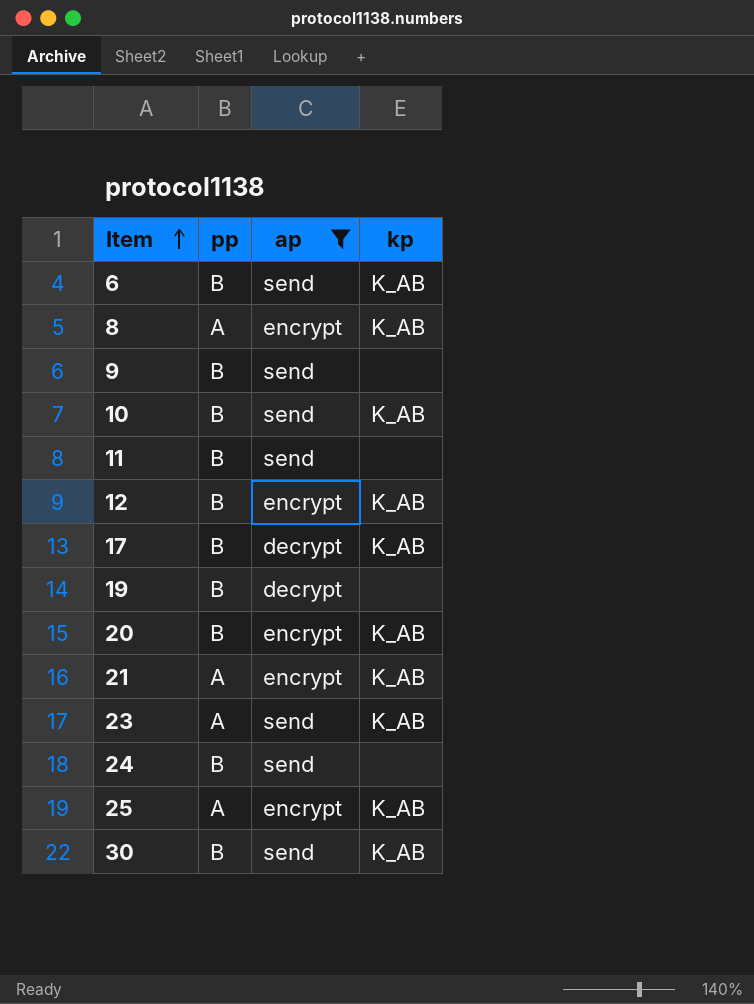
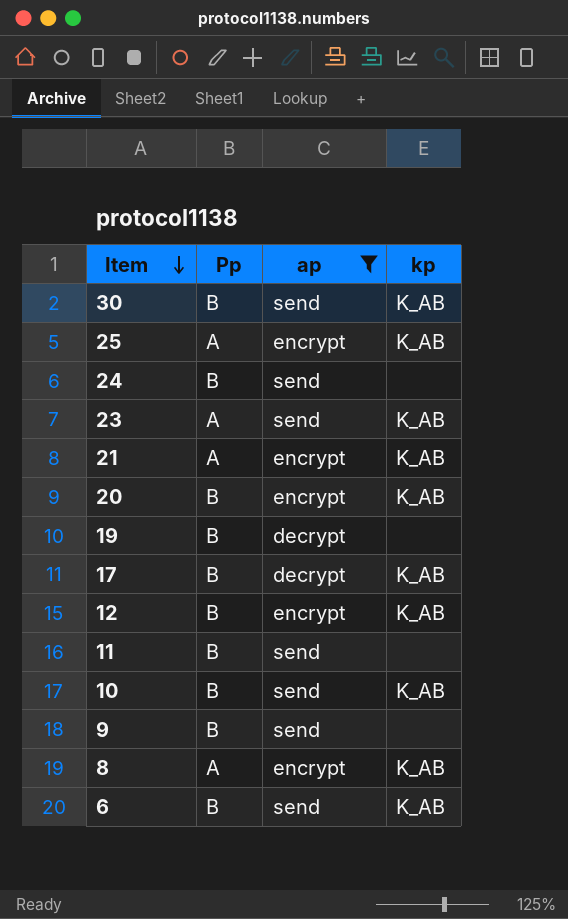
row order: Item ascending -> Item descending
column name: pp -> Pp

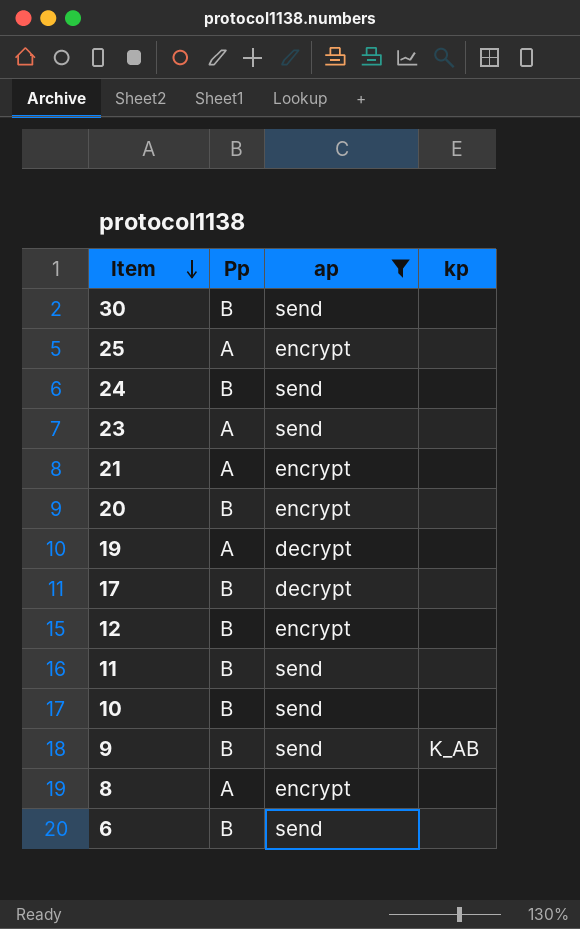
30 | kp: K_AB -> none
25 | kp: K_AB -> none
23 | kp: K_AB -> none
21 | kp: K_AB -> none
20 | kp: K_AB -> none
19 | Pp: B -> A
17 | kp: K_AB -> none
12 | kp: K_AB -> none
10 | kp: K_AB -> none
9 | kp: none -> K_AB
8 | kp: K_AB -> none
6 | kp: K_AB -> none

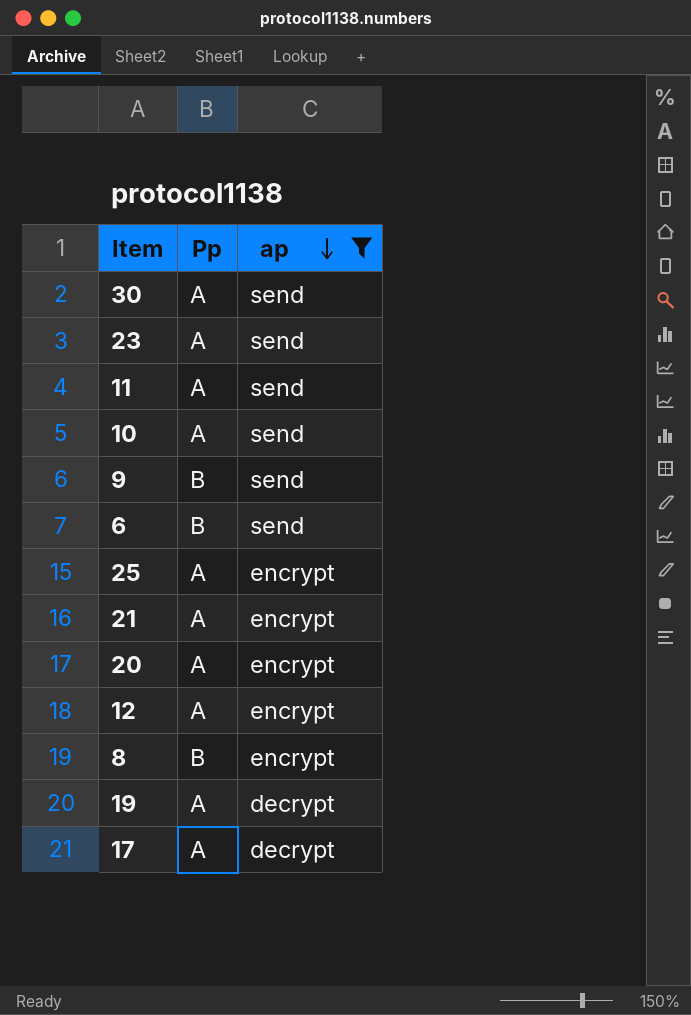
row order: Item descending -> ap descending
column kp | position: 4 -> none
row 24: B | send | none -> none
30 | Pp: B -> A
11 | Pp: B -> A
10 | Pp: B -> A
20 | Pp: B -> A
12 | Pp: B -> A
8 | Pp: A -> B
17 | Pp: B -> A

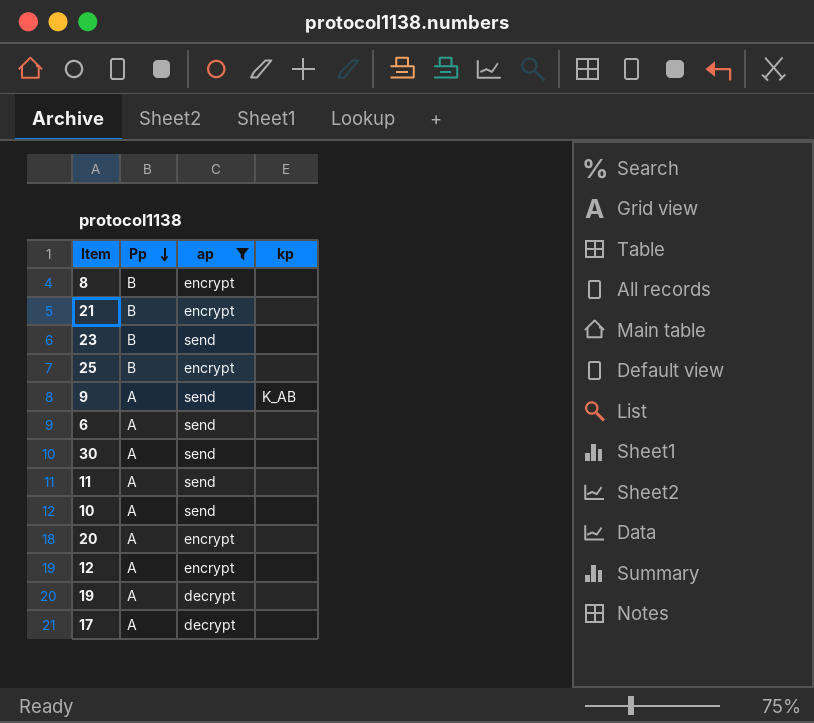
row order: ap descending -> Pp descending
column kp | position: none -> 4
21 | Pp: A -> B
23 | Pp: A -> B
25 | Pp: A -> B
9 | Pp: B -> A
6 | Pp: B -> A

